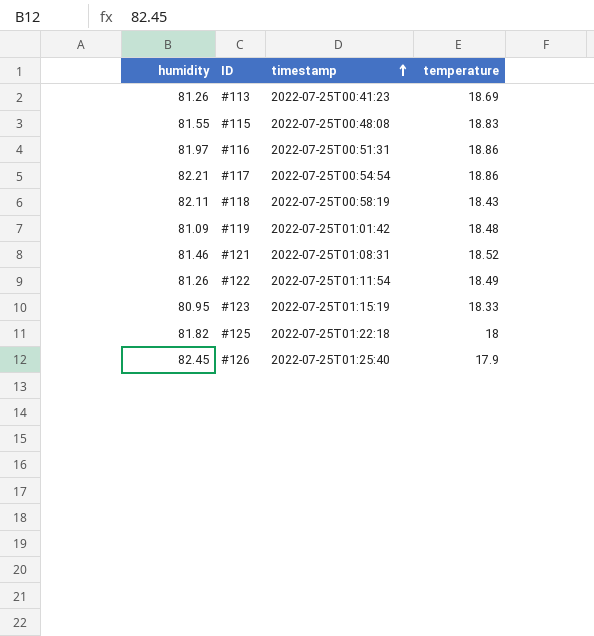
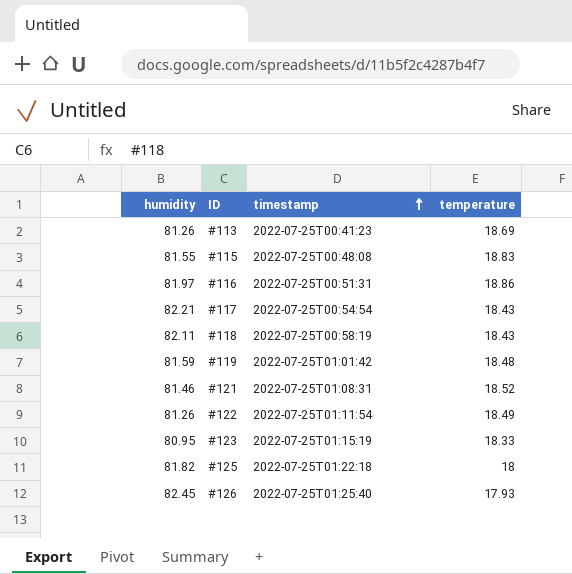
#117 | temperature: 18.86 -> 18.43
#119 | humidity: 81.09 -> 81.59
#126 | temperature: 17.9 -> 17.93

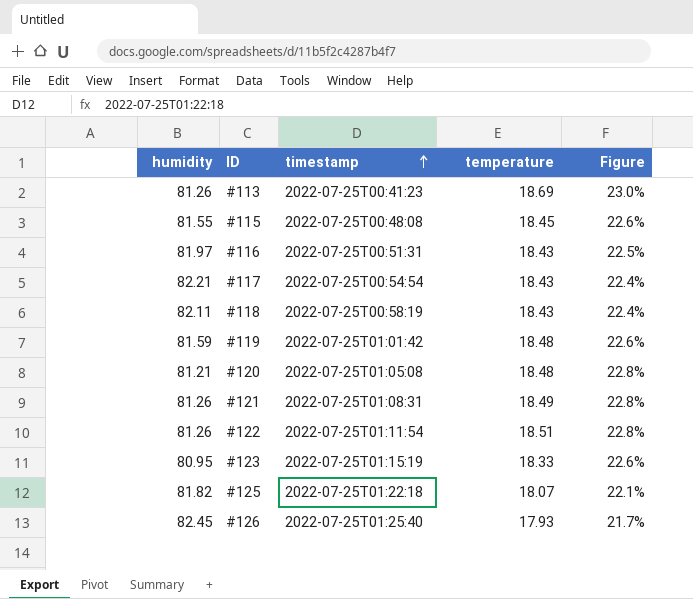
column Figure | formula: none -> [temperature] / [humidity]
#115 | temperature: 18.83 -> 18.45
#116 | temperature: 18.86 -> 18.43
row #120: none -> 81.21 | 2022-07-25T01:05:08 | 18.48 | 22.8%
#121 | humidity: 81.46 -> 81.26
#121 | temperature: 18.52 -> 18.49
#122 | temperature: 18.49 -> 18.51
#125 | temperature: 18 -> 18.07

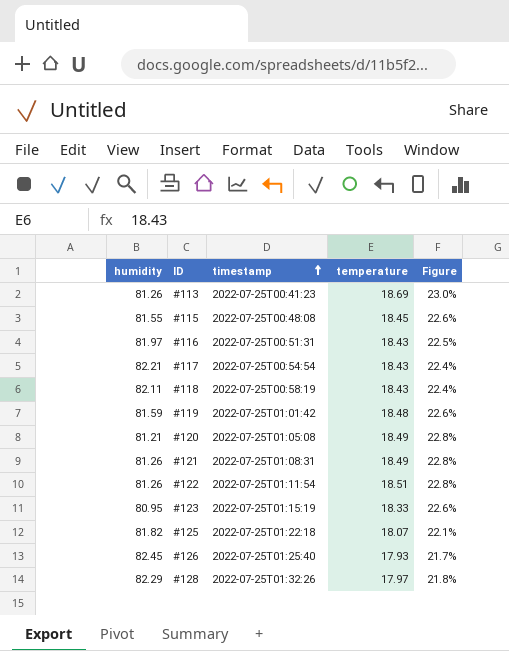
#120 | temperature: 18.48 -> 18.49
row #128: none -> 82.29 | 2022-07-25T01:32:26 | 17.97 | 21.8%

